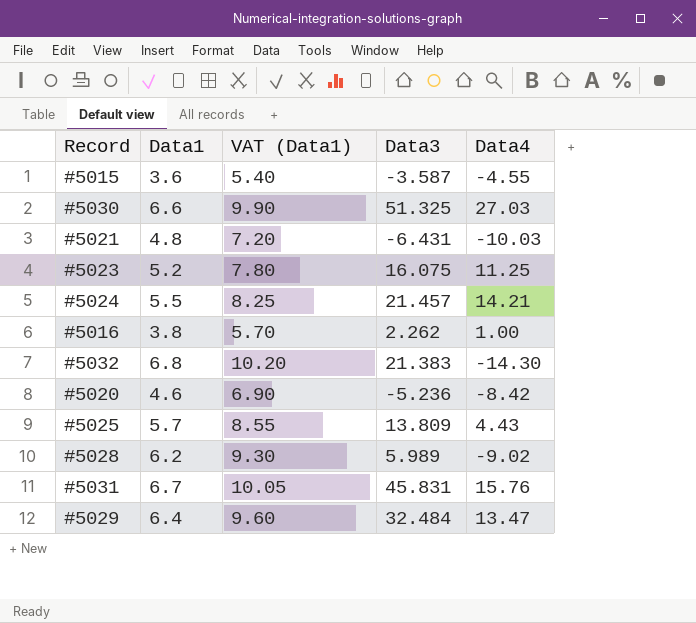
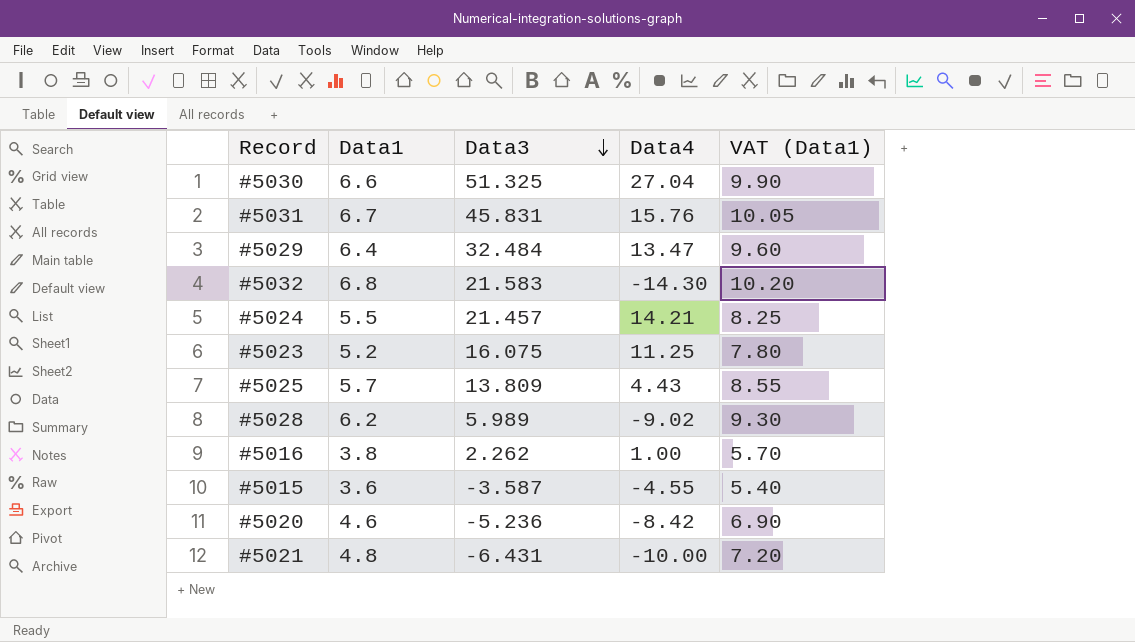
row order: none -> Data3 descending
column VAT (Data1) | position: 3 -> 5
#5030 | Data4: 27.03 -> 27.04
#5032 | Data3: 21.383 -> 21.583
#5021 | Data4: -10.03 -> -10.00

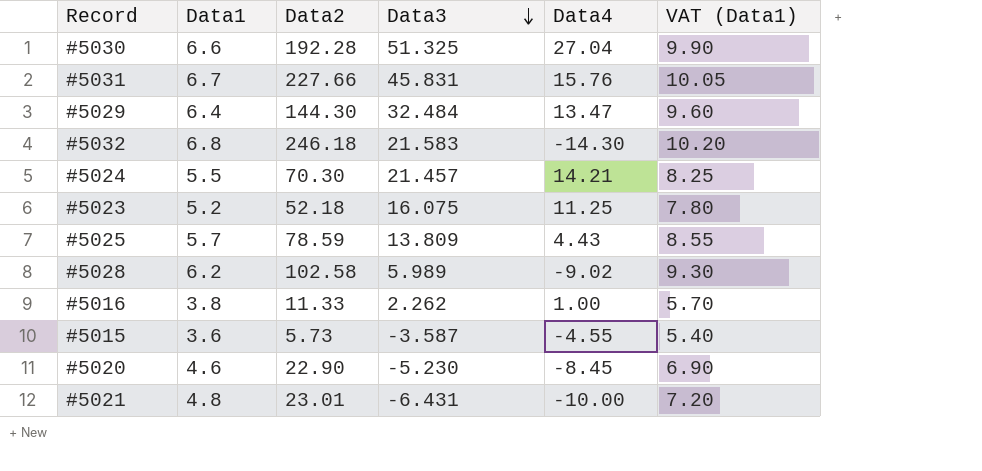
column Data2 | position: none -> 3
#5020 | Data3: -5.236 -> -5.230
#5020 | Data4: -8.42 -> -8.45

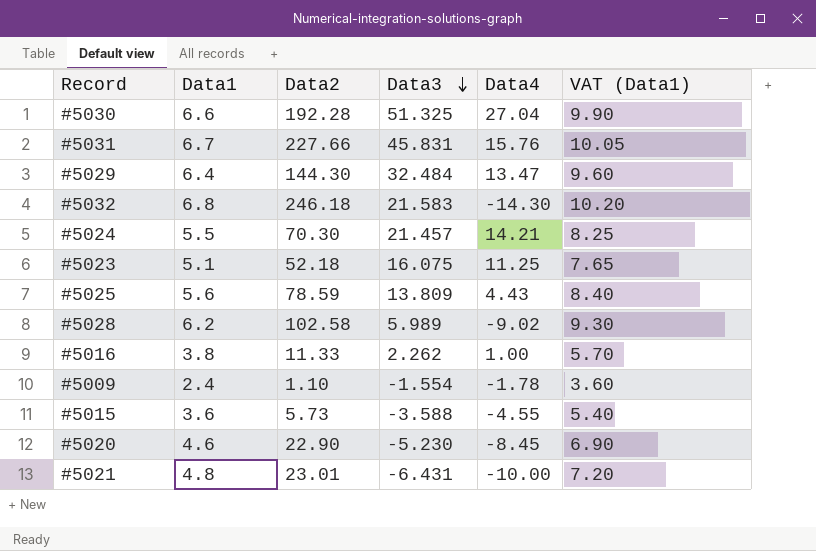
#5023 | Data1: 5.2 -> 5.1
#5023 | VAT (Data1): 7.80 -> 7.65
#5025 | Data1: 5.7 -> 5.6
#5025 | VAT (Data1): 8.55 -> 8.40
row #5009: none -> 2.4 | 1.10 | -1.554 | -1.78 | 3.60
#5015 | Data3: -3.587 -> -3.588

